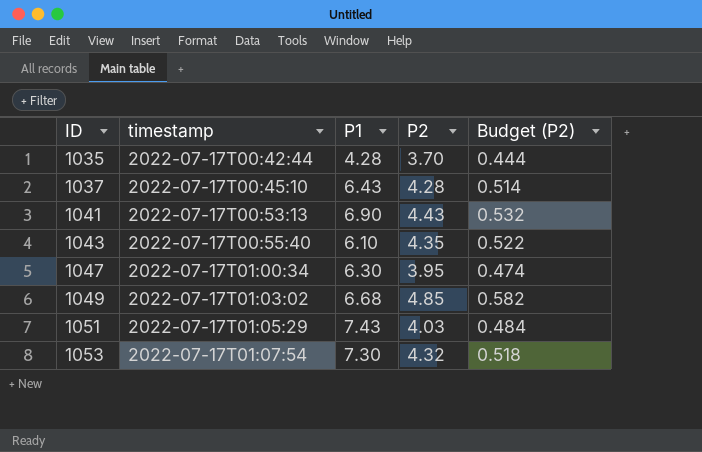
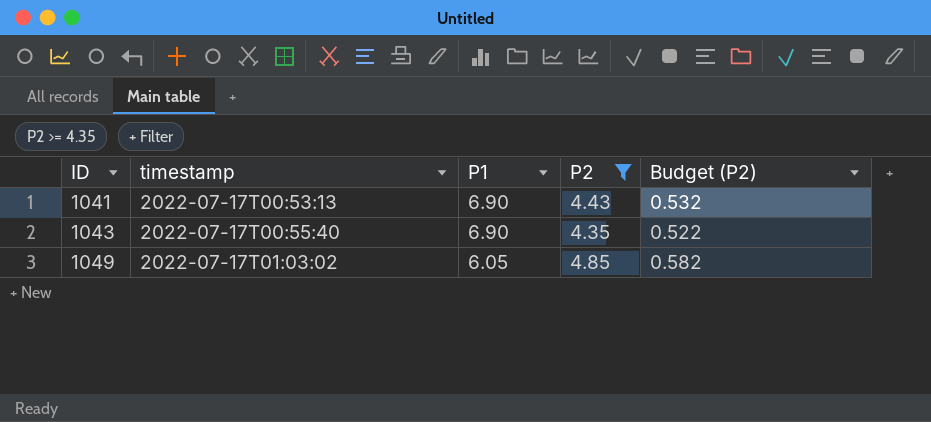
filter: none -> P2 >= 4.35
1043 | P1: 6.10 -> 6.90
1049 | P1: 6.68 -> 6.05

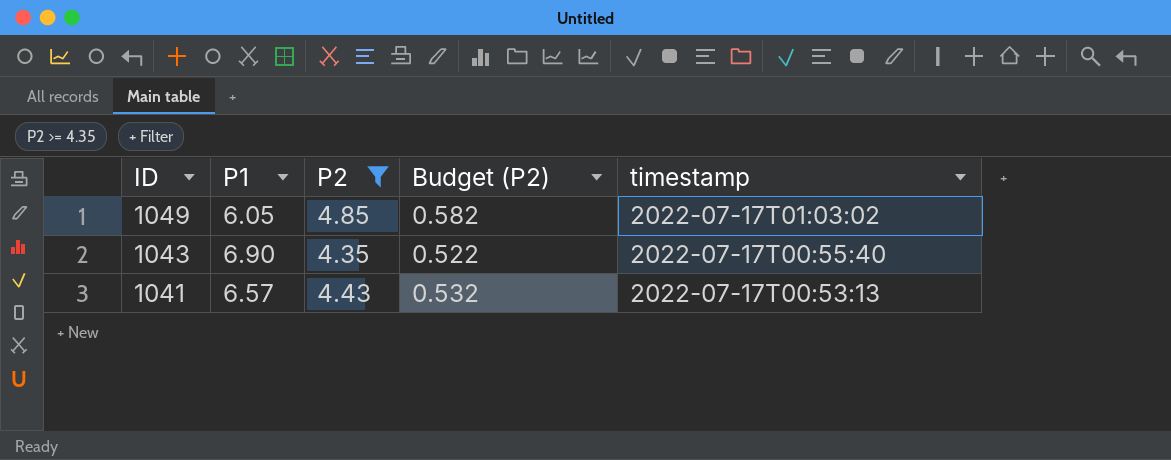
row order: ID ascending -> ID descending
column timestamp | position: 2 -> 5
1041 | P1: 6.90 -> 6.57

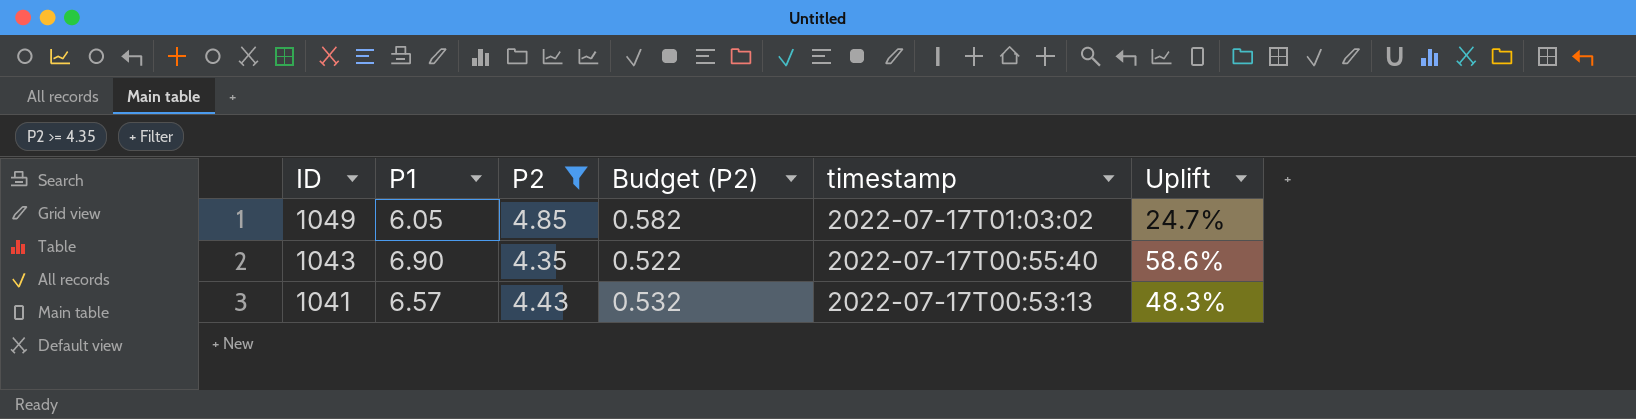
column Uplift | formula: none -> ([P1] - [P2]) / [P2]

